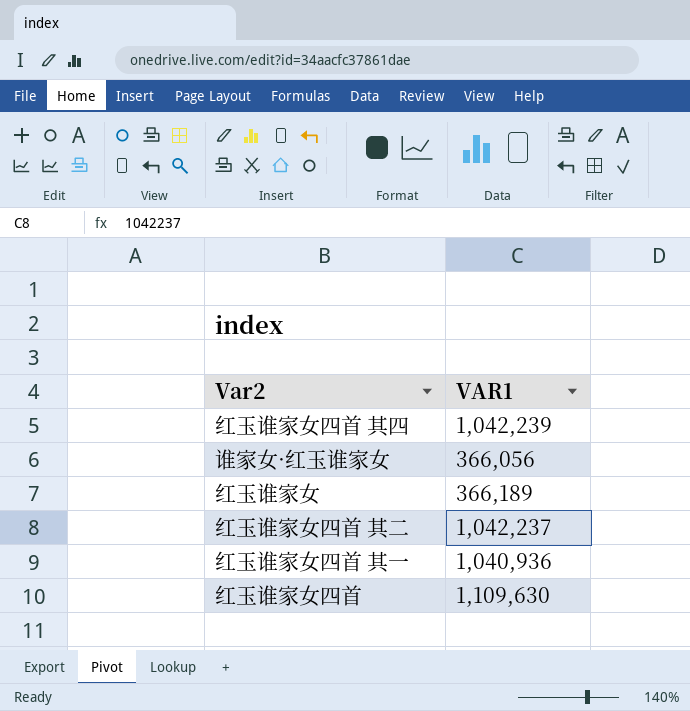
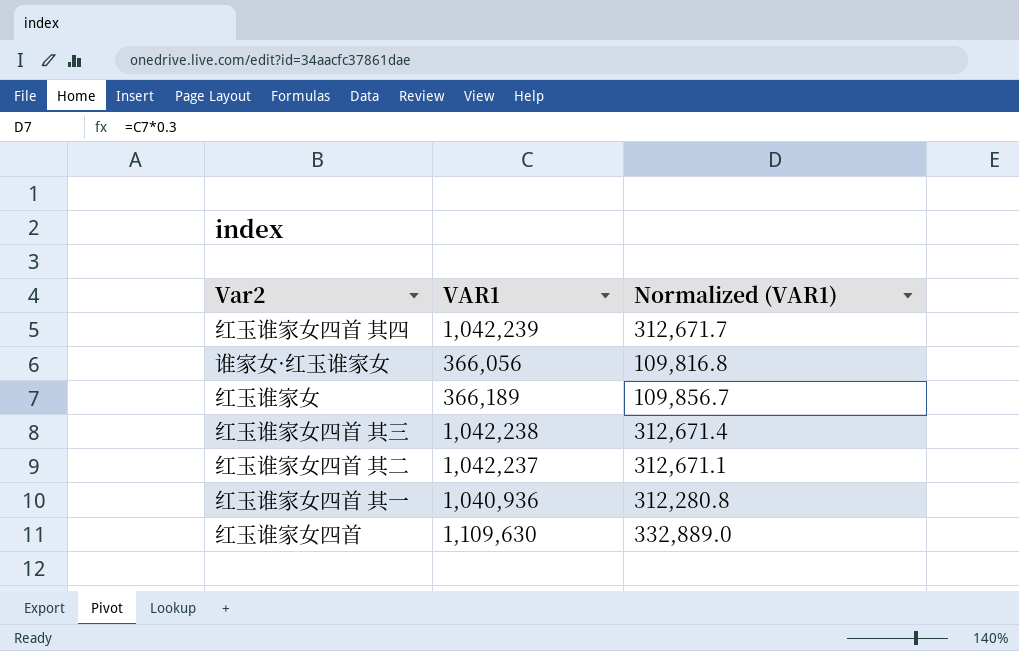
column Normalized (VAR1) | formula: none -> [VAR1] * 0.3
row 红玉谁家女四首 其三: none -> 1,042,238 | 312,671.4

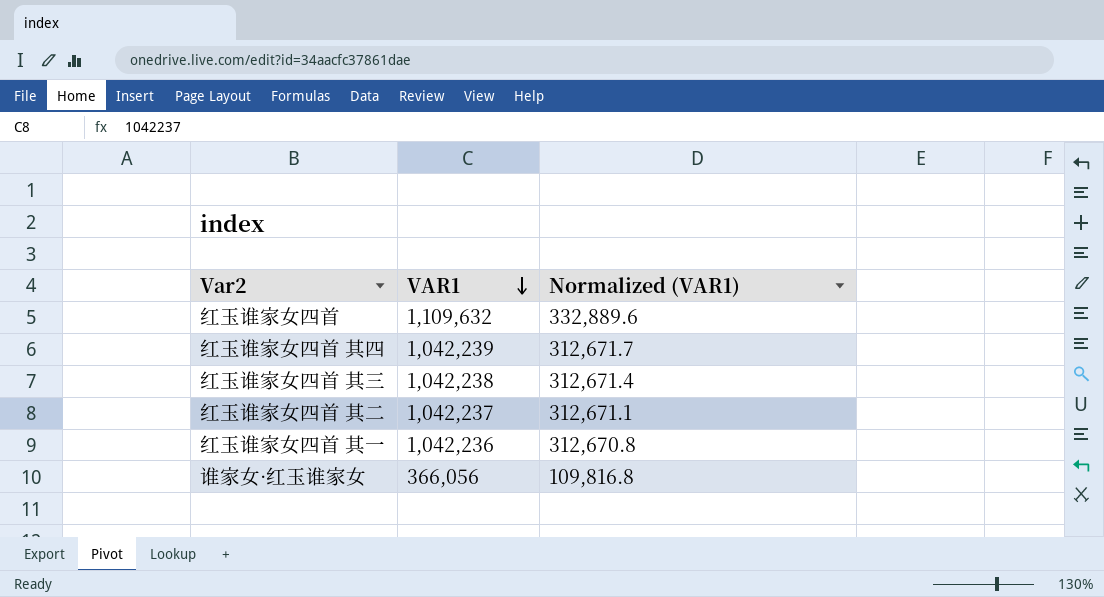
row order: none -> VAR1 descending
row 红玉谁家女: 366,189 | 109,856.7 -> none
红玉谁家女四首 | VAR1: 1,109,630 -> 1,109,632
红玉谁家女四首 | Normalized (VAR1): 332,889.0 -> 332,889.6
红玉谁家女四首 其一 | VAR1: 1,040,936 -> 1,042,236
红玉谁家女四首 其一 | Normalized (VAR1): 312,280.8 -> 312,670.8

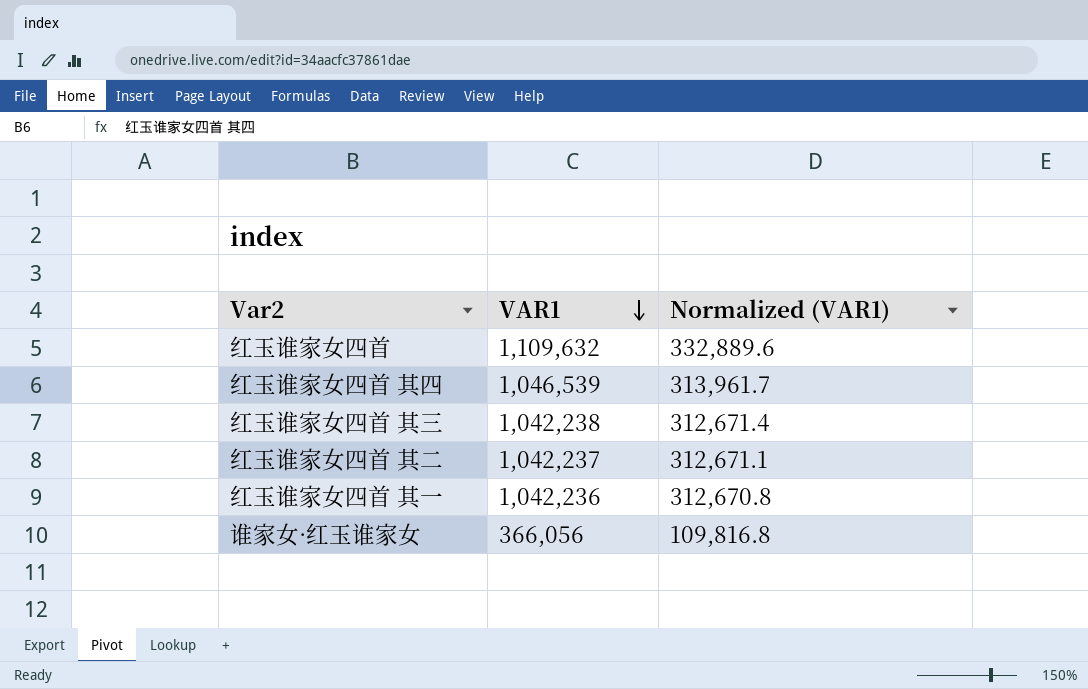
红玉谁家女四首 其四 | VAR1: 1,042,239 -> 1,046,539
红玉谁家女四首 其四 | Normalized (VAR1): 312,671.7 -> 313,961.7

